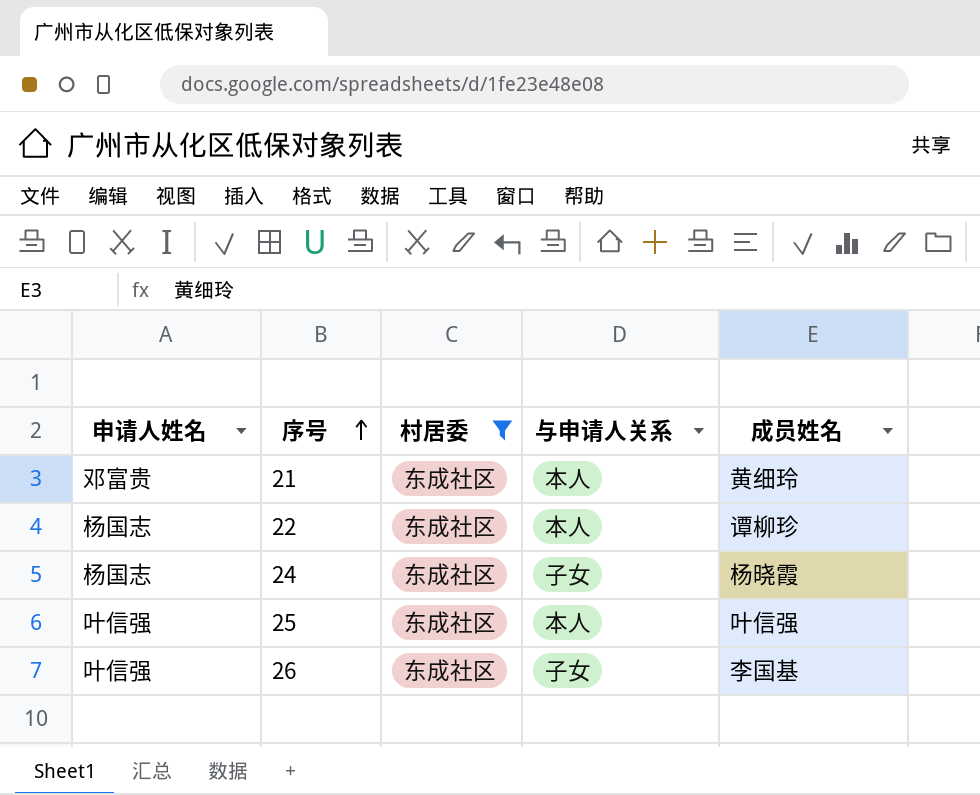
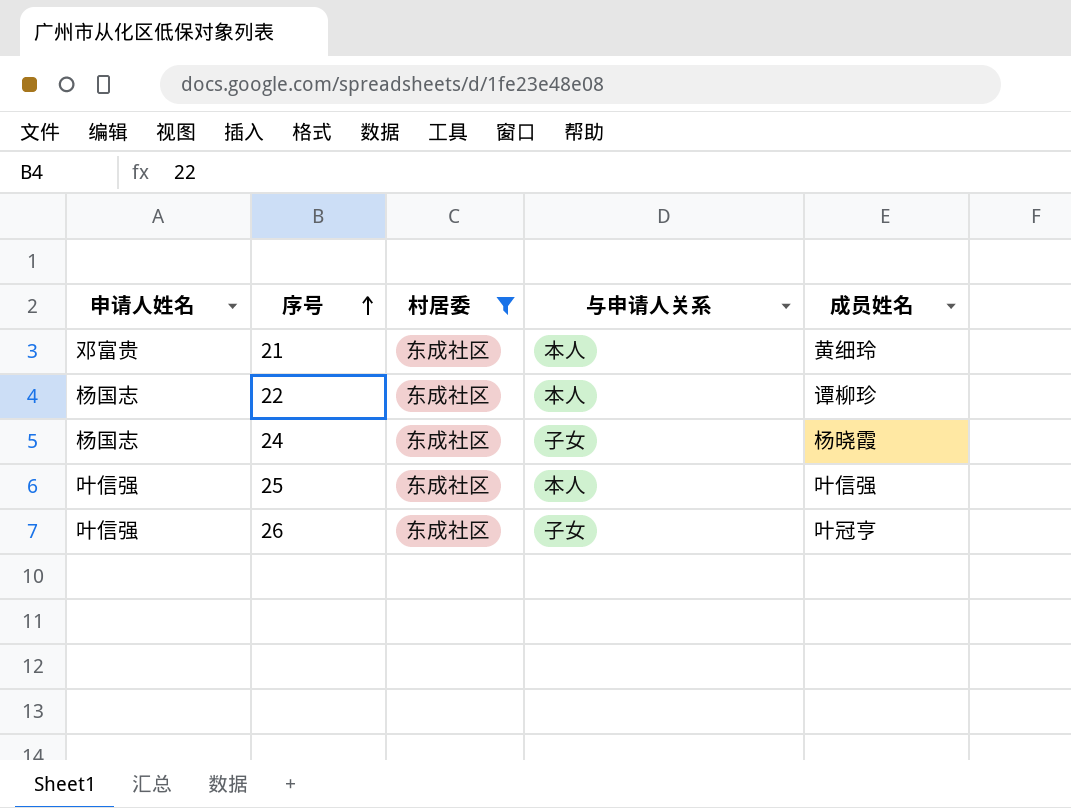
26 | 成员姓名: 李国基 -> 叶冠亨

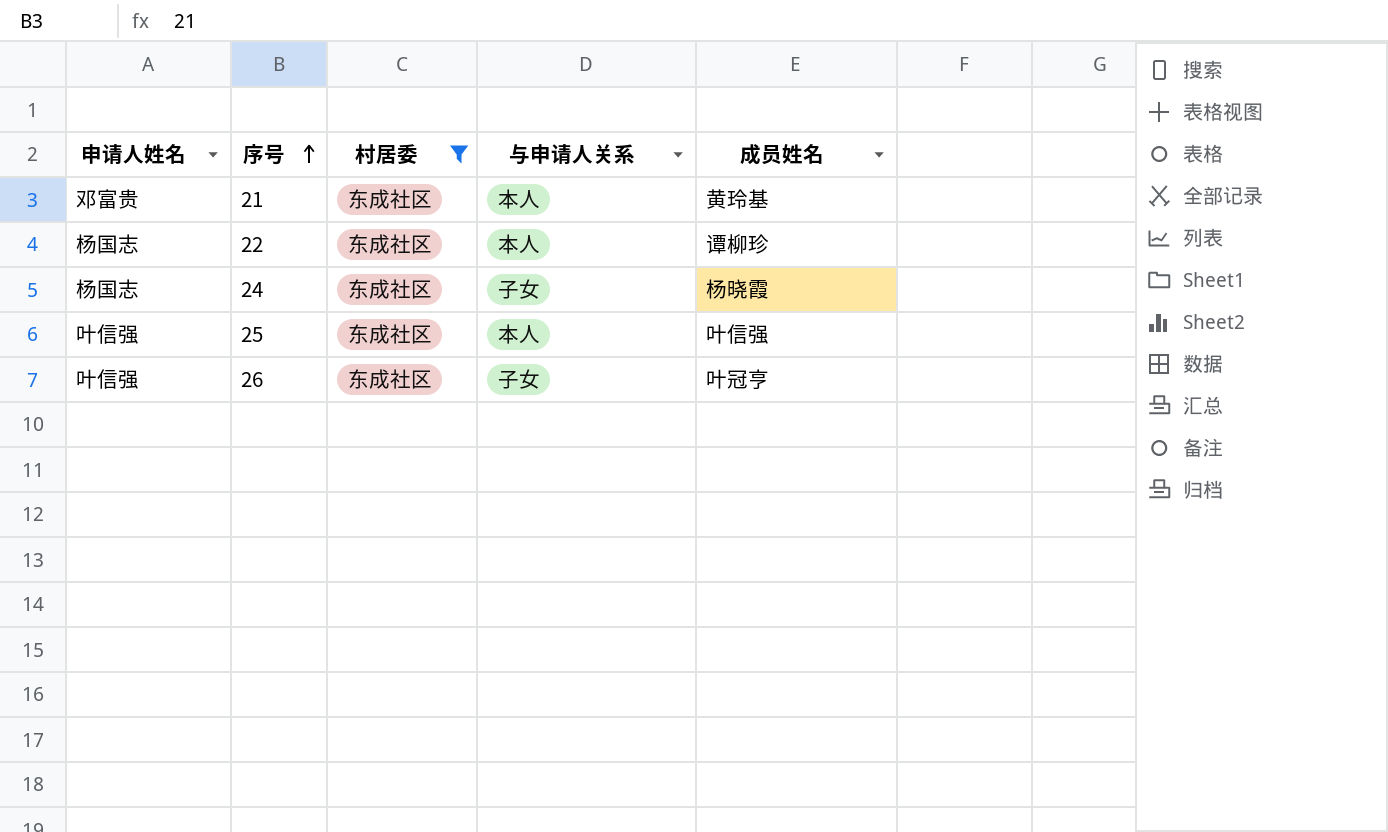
21 | 成员姓名: 黄细玲 -> 黄玲基

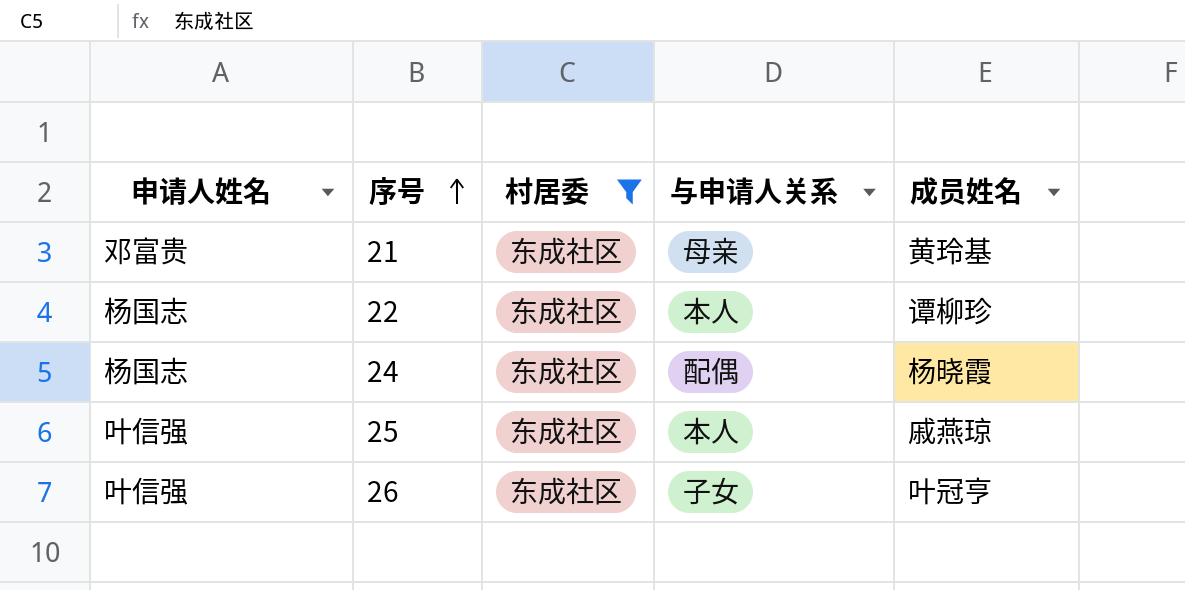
21 | 与申请人关系: 本人 -> 母亲
24 | 与申请人关系: 子女 -> 配偶
25 | 成员姓名: 叶信强 -> 戚燕琼

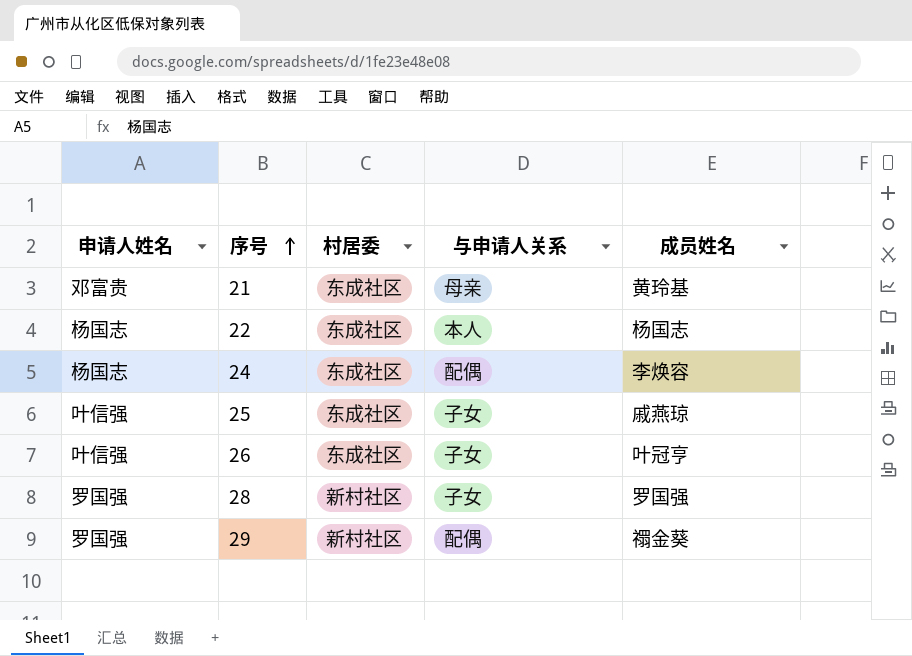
filter: 村居委 = 东成社区 -> none
22 | 成员姓名: 谭柳珍 -> 杨国志
24 | 成员姓名: 杨晓霞 -> 李焕容
25 | 与申请人关系: 本人 -> 子女

